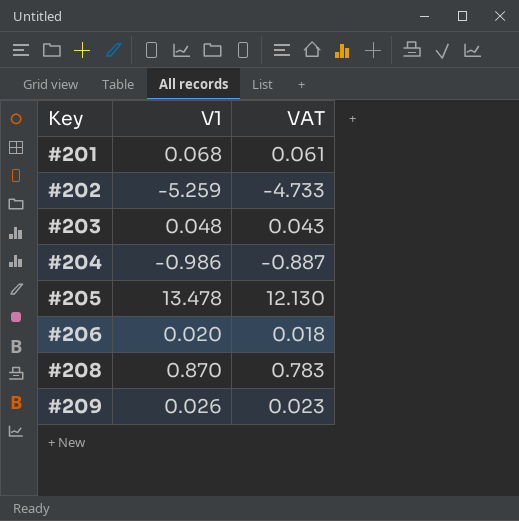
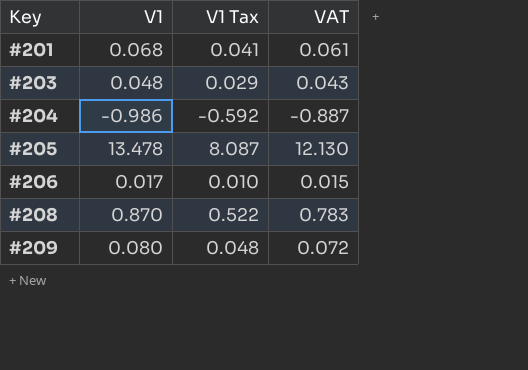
column V1 Tax | formula: none -> [V1] * 0.6
row #202: -5.259 | -4.733 -> none
#206 | V1: 0.020 -> 0.017
#206 | VAT: 0.018 -> 0.015
#209 | V1: 0.026 -> 0.080
#209 | VAT: 0.023 -> 0.072

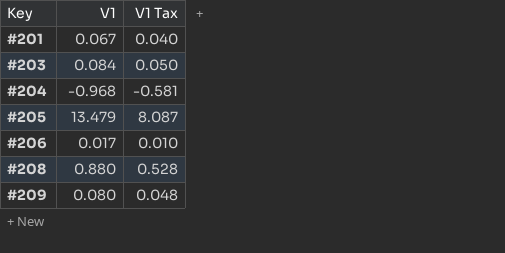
column VAT | formula: [V1] * 0.9 -> none
#201 | V1: 0.068 -> 0.067
#201 | V1 Tax: 0.041 -> 0.040
#203 | V1: 0.048 -> 0.084
#203 | V1 Tax: 0.029 -> 0.050
#204 | V1: -0.986 -> -0.968
#204 | V1 Tax: -0.592 -> -0.581
#205 | V1: 13.478 -> 13.479
#208 | V1: 0.870 -> 0.880
#208 | V1 Tax: 0.522 -> 0.528

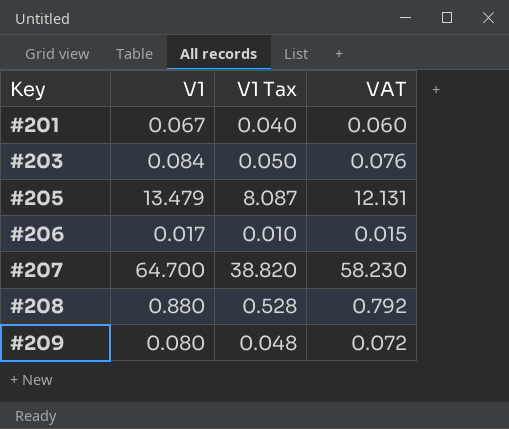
column VAT | formula: none -> [V1] * 0.9
row #204: -0.968 | -0.581 -> none
row #207: none -> 64.700 | 38.820 | 58.230

